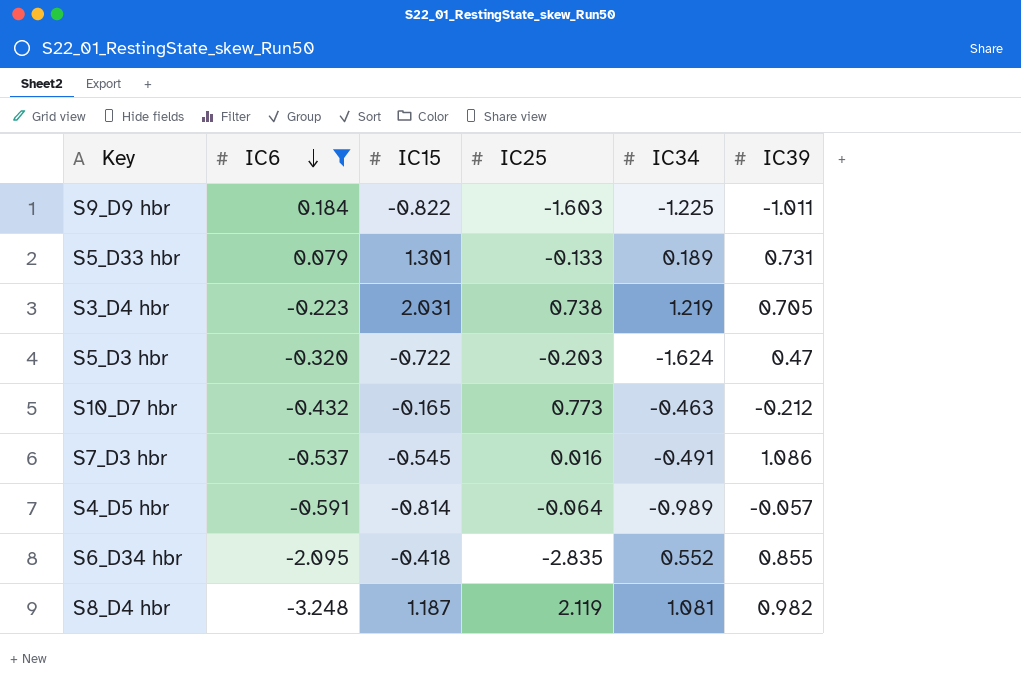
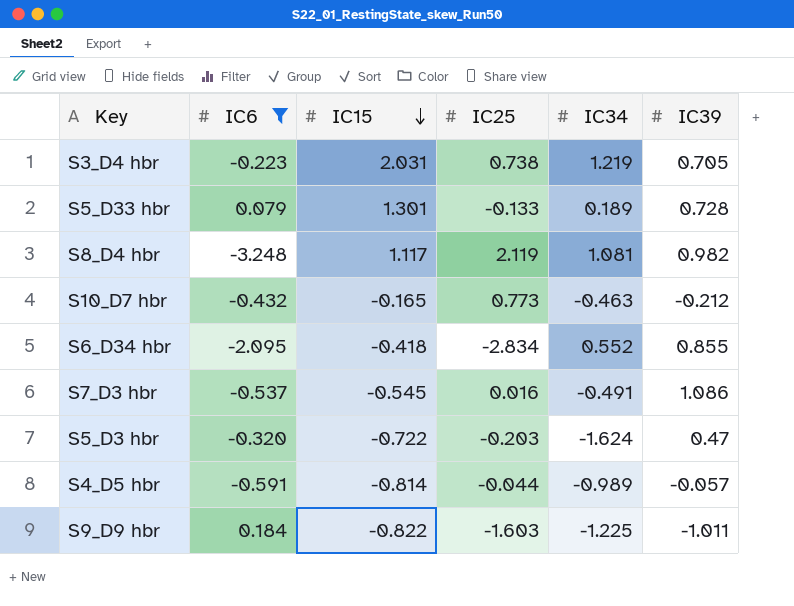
row order: IC6 descending -> IC15 descending
S5_D33 hbr | IC39: 0.731 -> 0.728
S8_D4 hbr | IC15: 1.187 -> 1.117
S6_D34 hbr | IC25: -2.835 -> -2.834
S4_D5 hbr | IC25: -0.064 -> -0.044

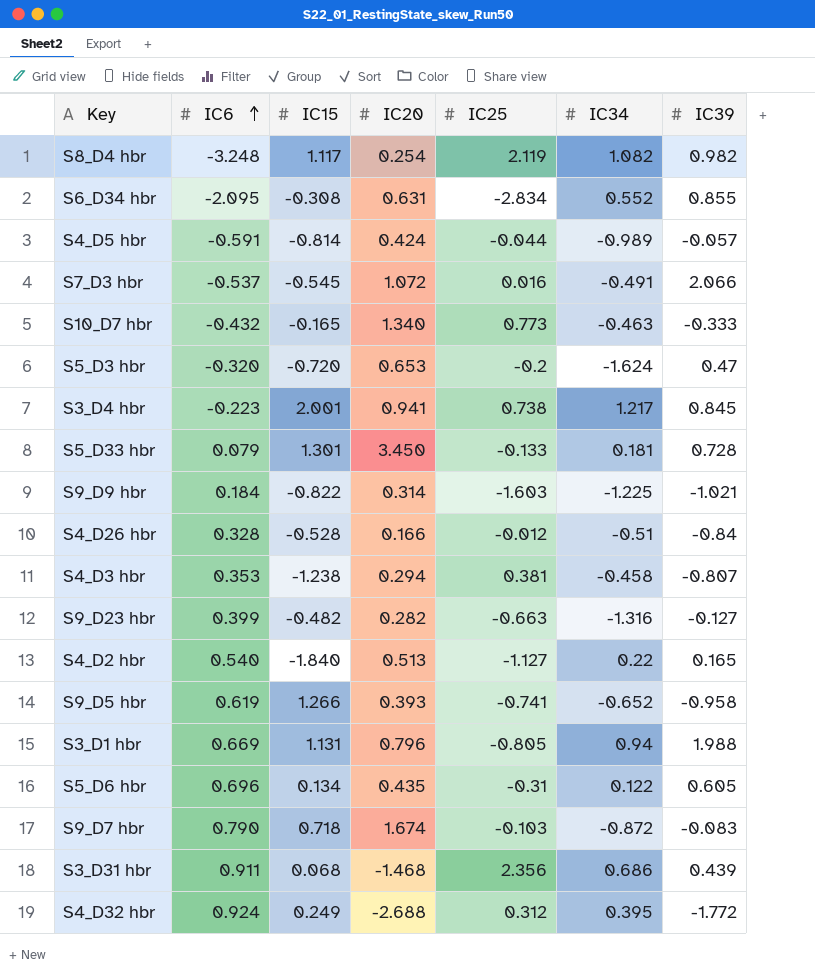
filter: IC6 <= 0.184 -> none
row order: IC15 descending -> IC6 ascending
column IC20 | position: none -> 4
S8_D4 hbr | IC34: 1.081 -> 1.082
S6_D34 hbr | IC15: -0.418 -> -0.308
S7_D3 hbr | IC39: 1.086 -> 2.066
S10_D7 hbr | IC39: -0.212 -> -0.333
S5_D3 hbr | IC15: -0.722 -> -0.720
S5_D3 hbr | IC25: -0.203 -> -0.2
S3_D4 hbr | IC15: 2.031 -> 2.001
S3_D4 hbr | IC34: 1.219 -> 1.217
S3_D4 hbr | IC39: 0.705 -> 0.845
S5_D33 hbr | IC34: 0.189 -> 0.181
S9_D9 hbr | IC39: -1.011 -> -1.021

